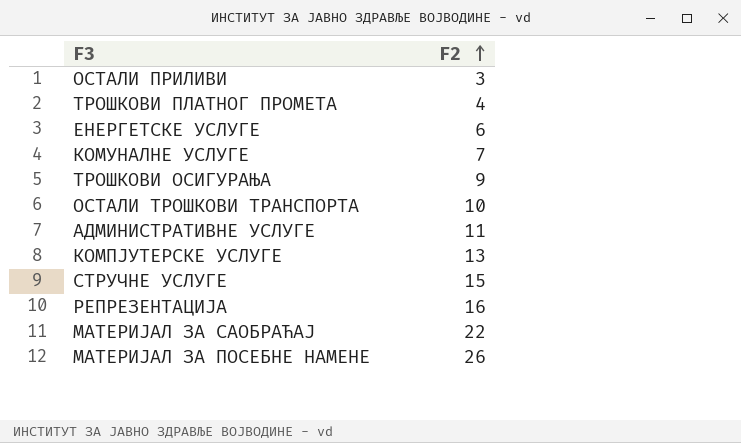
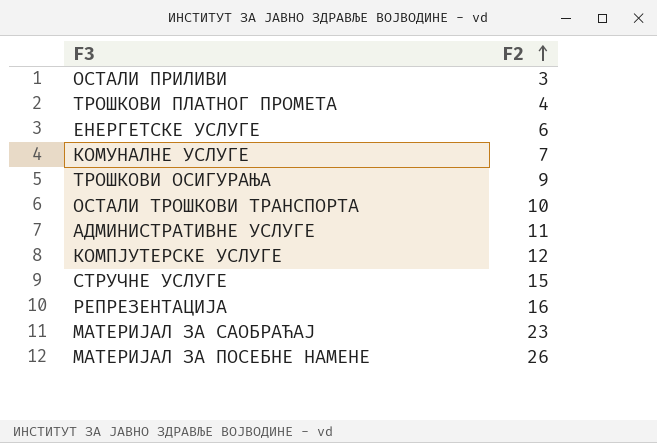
КОМПЈУТЕРСКЕ УСЛУГЕ | F2: 13 -> 12
МАТЕРИЈАЛ ЗА САОБРАЋАЈ | F2: 22 -> 23

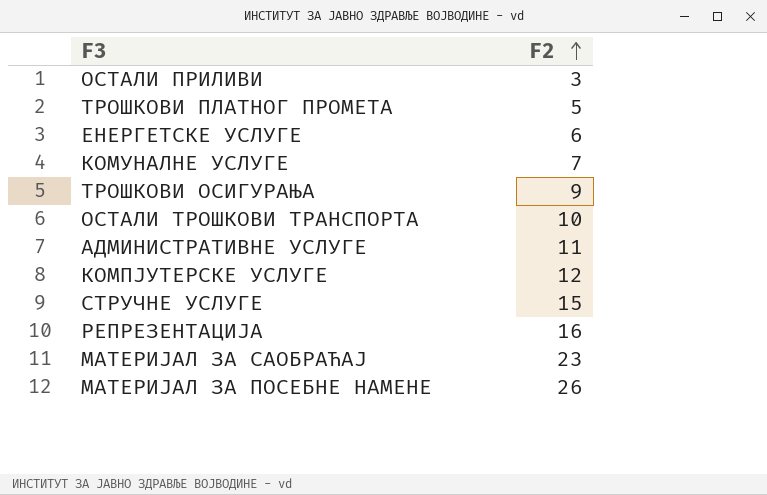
ТРОШКОВИ ПЛАТНОГ ПРОМЕТА | F2: 4 -> 5

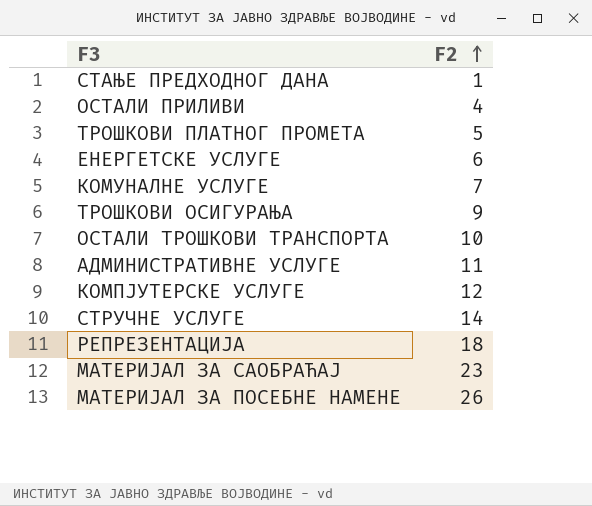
row СТАЊЕ ПРЕДХОДНОГ ДАНА: none -> 1
ОСТАЛИ ПРИЛИВИ | F2: 3 -> 4
СТРУЧНЕ УСЛУГЕ | F2: 15 -> 14
РЕПРЕЗЕНТАЦИЈА | F2: 16 -> 18

